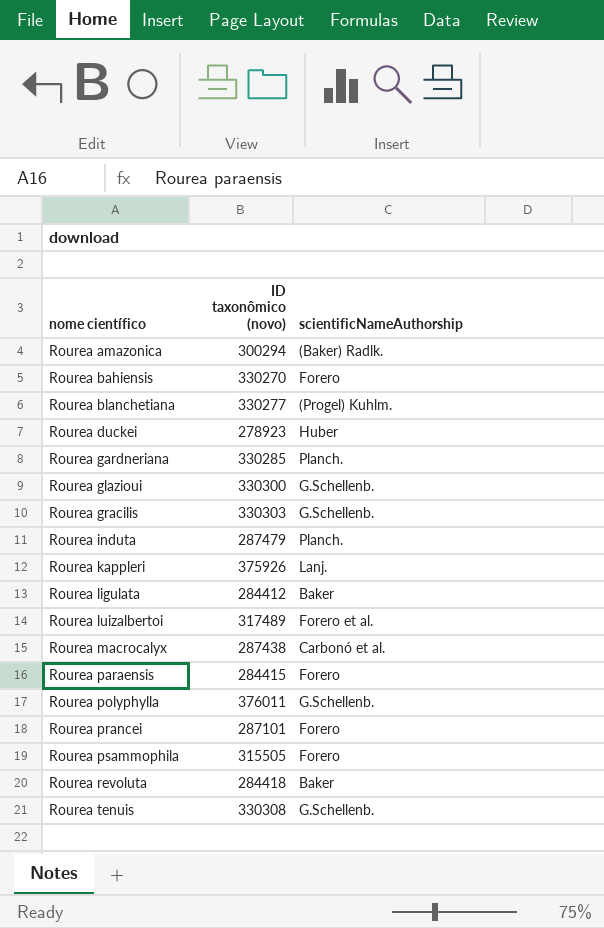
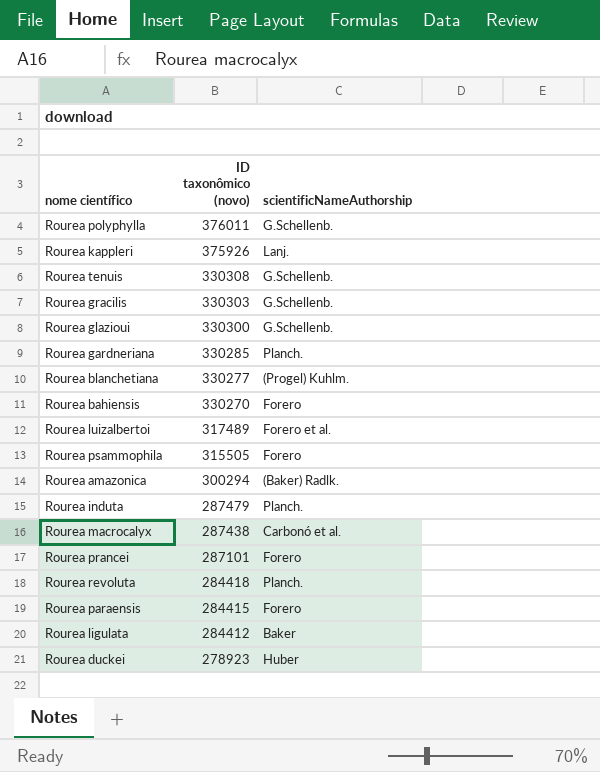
row order: nome científico ascending -> ID taxonômico (novo) descending
Rourea revoluta | scientificNameAuthorship: Baker -> Planch.

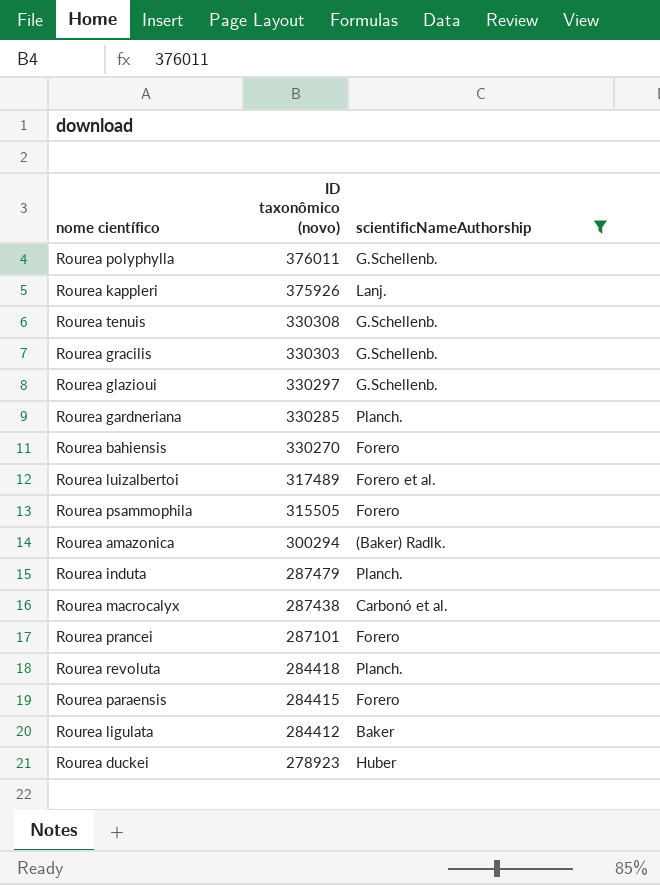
filter: none -> scientificNameAuthorship != (Progel) Kuhlm.
Rourea glazioui | ID taxonômico (novo): 330300 -> 330297

